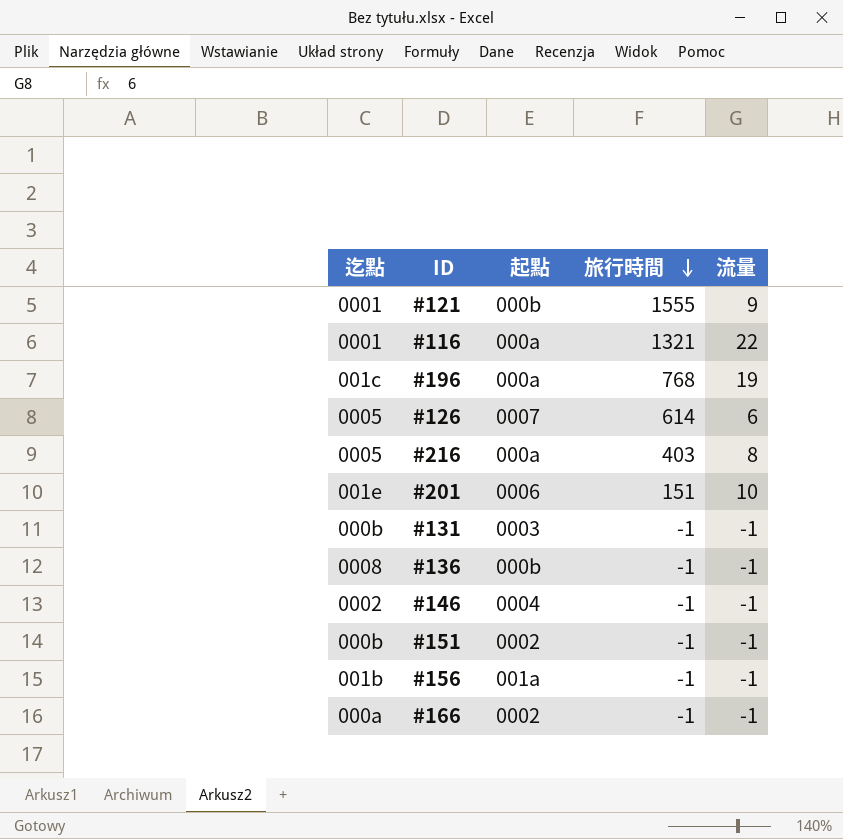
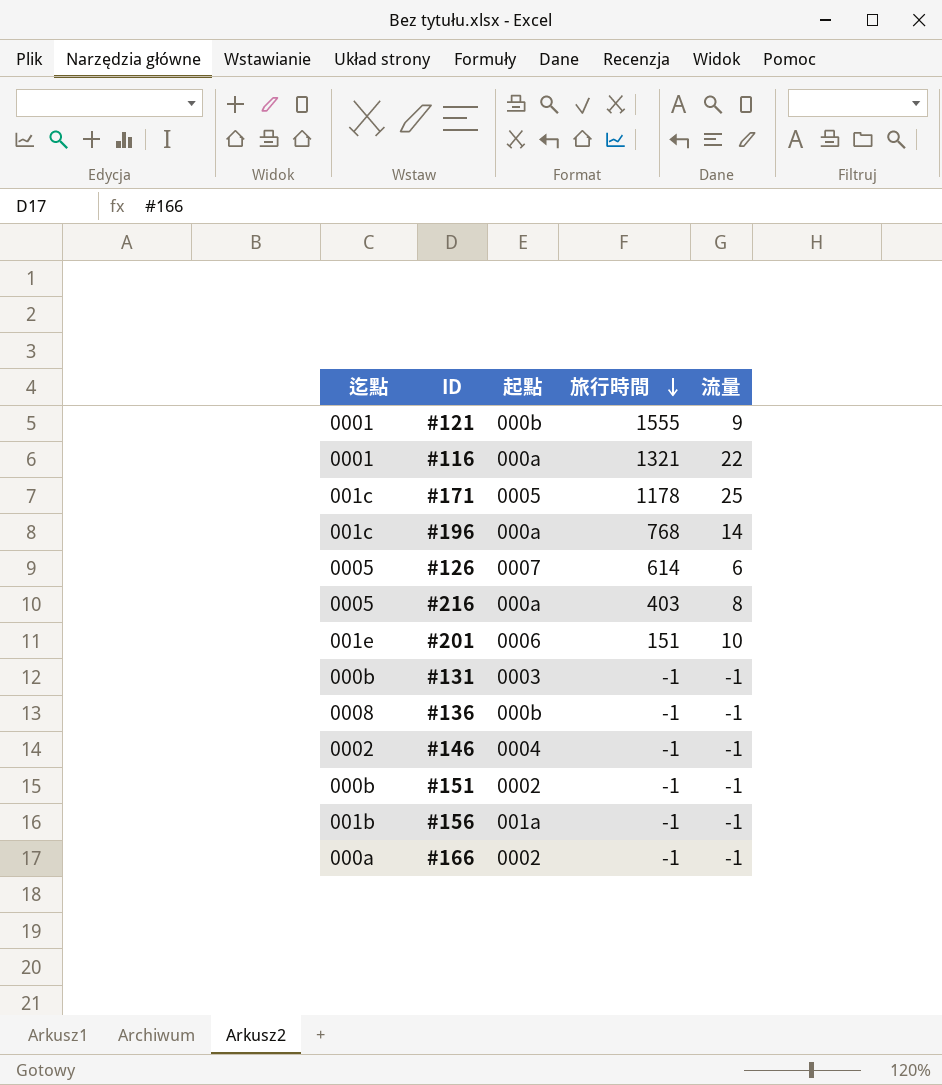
row #171: none -> 001c | 0005 | 1178 | 25
#196 | 流量: 19 -> 14

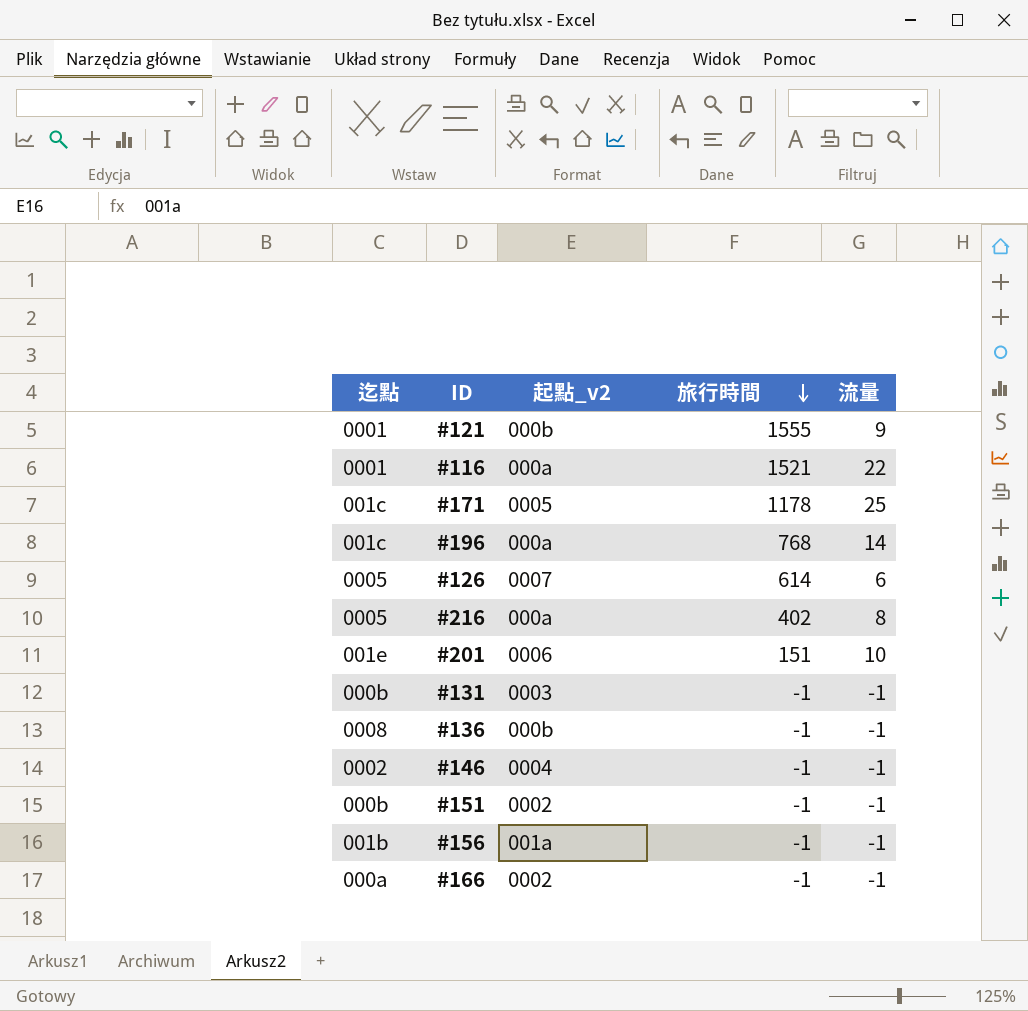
column name: 起點 -> 起點_v2
#116 | 旅行時間: 1321 -> 1521
#216 | 旅行時間: 403 -> 402

